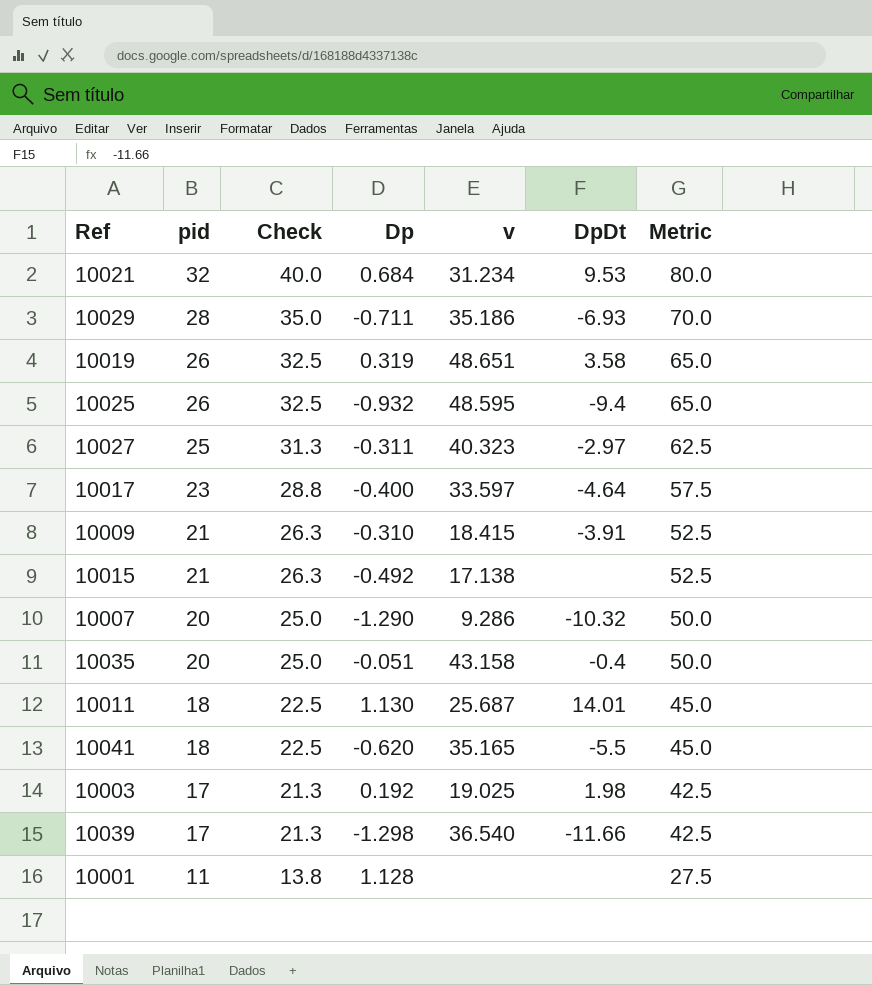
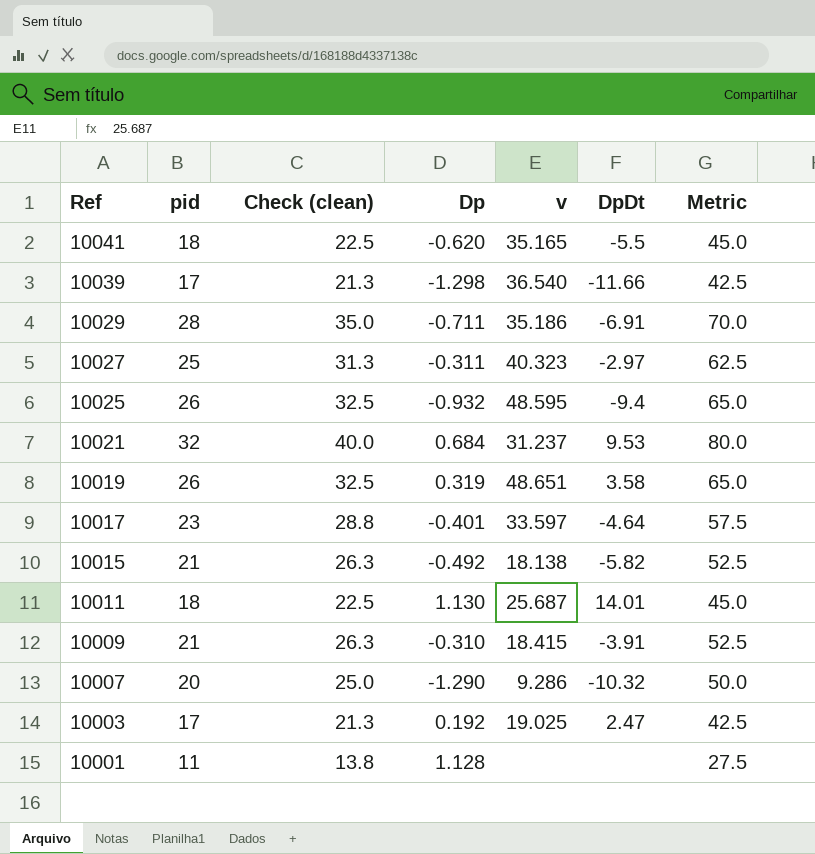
row order: pid descending -> Ref descending
column name: Check -> Check (clean)
row 10035: 20 | 25.0 | -0.051 | 43.158 | -0.4 | 50.0 -> none
10029 | DpDt: -6.93 -> -6.91
10021 | v: 31.234 -> 31.237
10017 | Dp: -0.400 -> -0.401
10015 | v: 17.138 -> 18.138
10015 | DpDt: none -> -5.82
10003 | DpDt: 1.98 -> 2.47

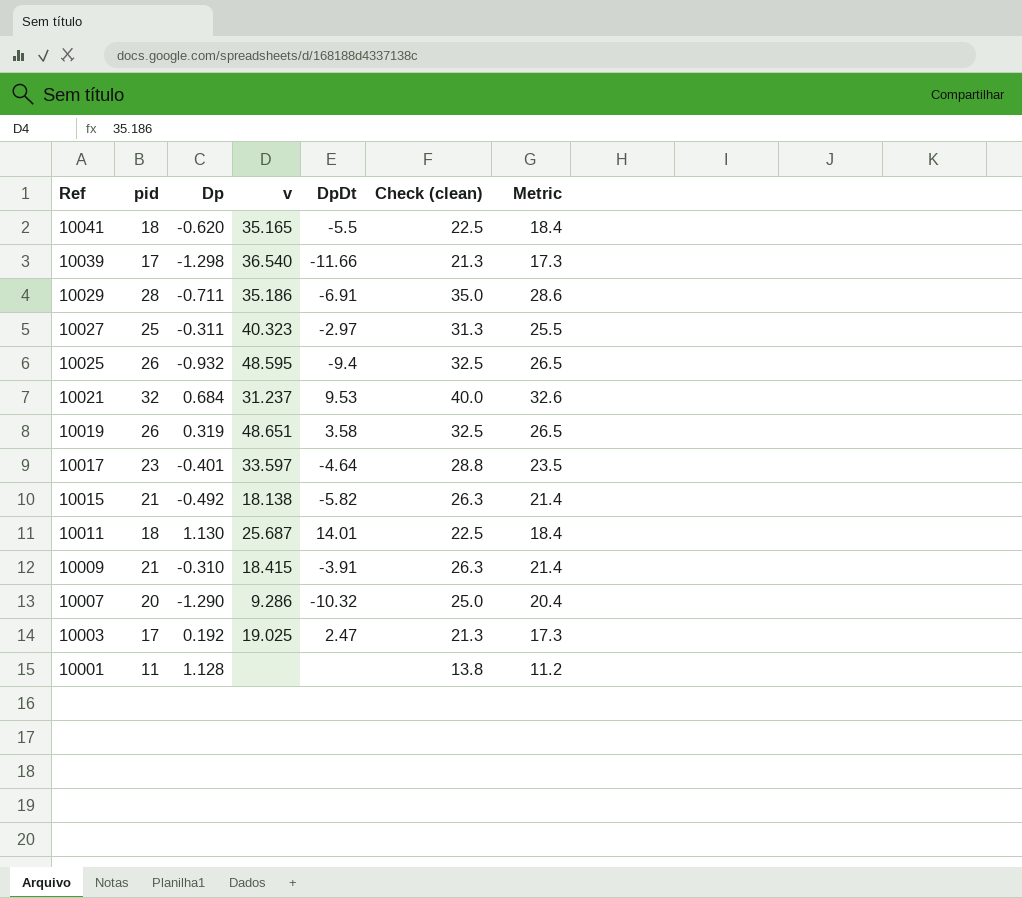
column Check (clean) | position: 3 -> 6
column Metric | formula: [pid] * 2.5 -> [pid] * 1.02

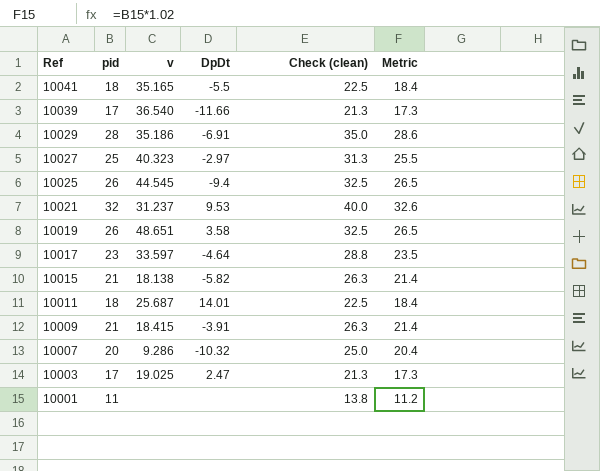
column Dp | position: 3 -> none
10025 | v: 48.595 -> 44.545

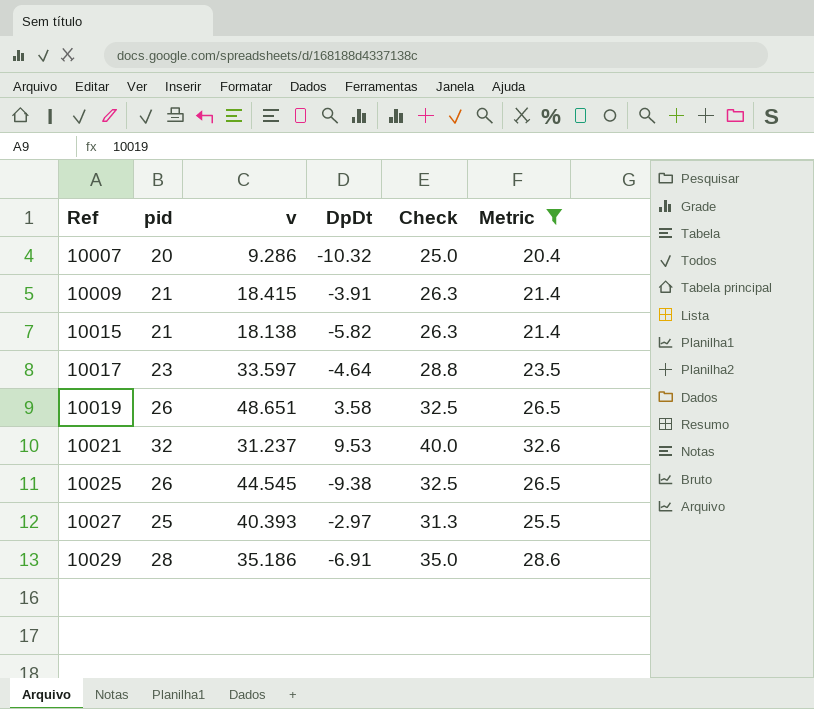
filter: none -> Metric >= 20.4
row order: Ref descending -> Ref ascending
column name: Check (clean) -> Check
10025 | DpDt: -9.4 -> -9.38
10027 | v: 40.323 -> 40.393

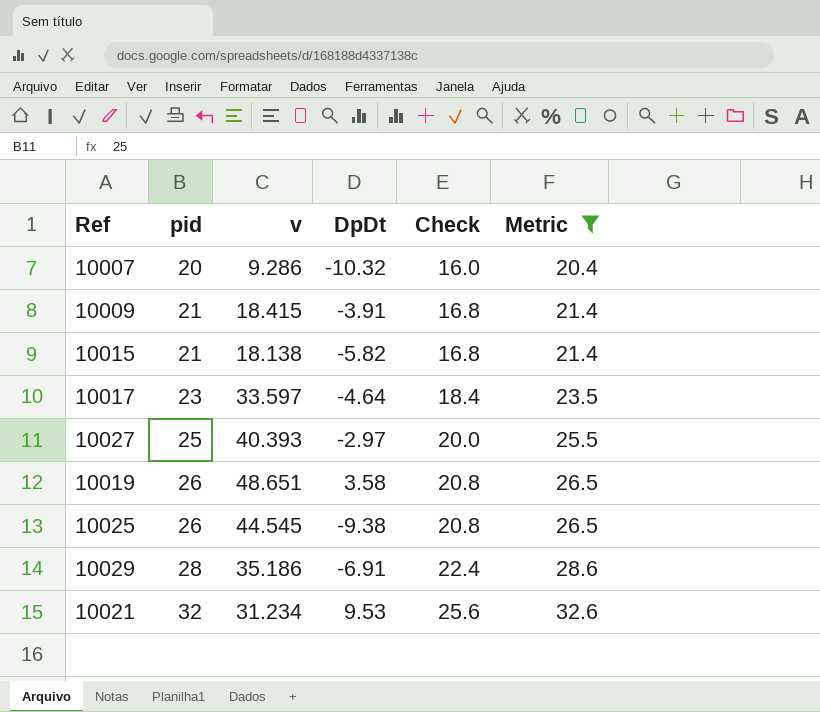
row order: Ref ascending -> pid ascending
column Check | formula: [pid] * 1.25 -> [pid] * 0.8
10021 | v: 31.237 -> 31.234

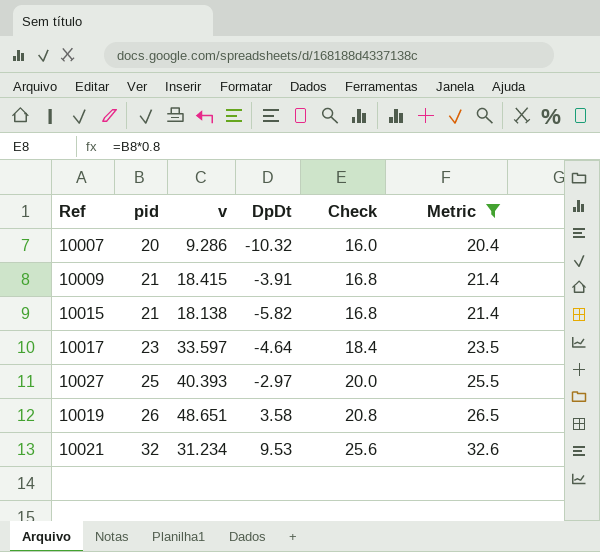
row 10025: 26 | 44.545 | -9.38 | 20.8 | 26.5 -> none
row 10029: 28 | 35.186 | -6.91 | 22.4 | 28.6 -> none

